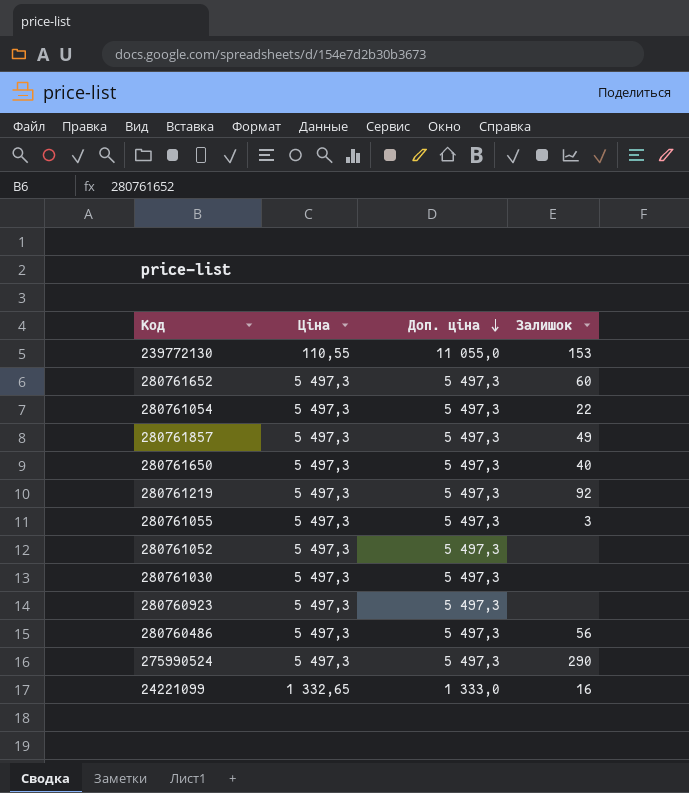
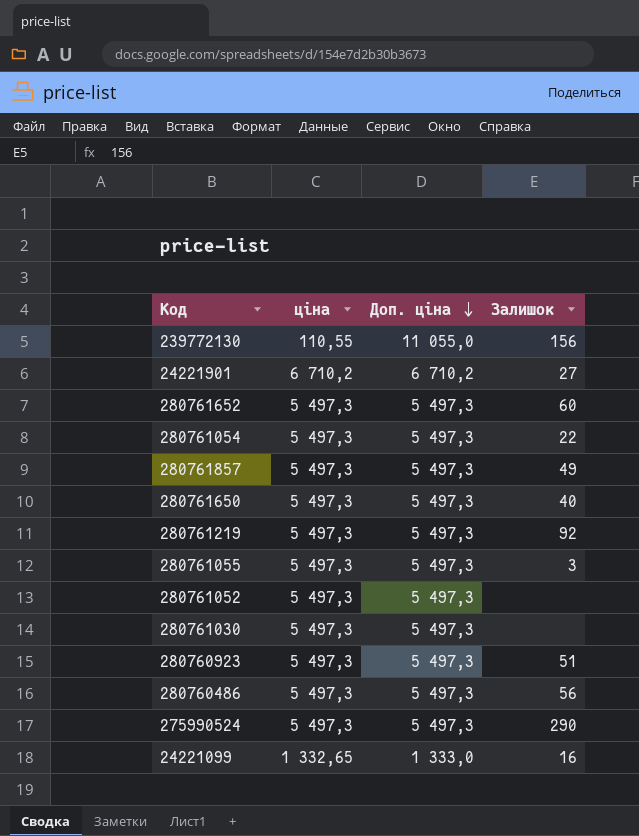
column name: Ціна -> ціна
239772130 | Залишок: 153 -> 156
row 24221901: none -> 6 710,2 | 6 710,2 | 27
280760923 | Залишок: none -> 51

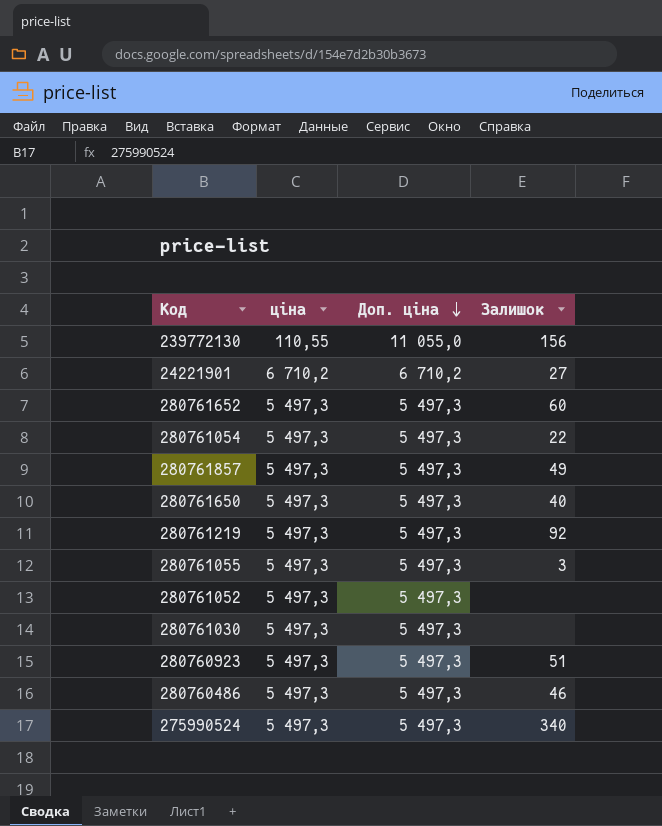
row 24221099: 1 332,65 | 1 333,0 | 16 -> none
280760486 | Залишок: 56 -> 46
275990524 | Залишок: 290 -> 340

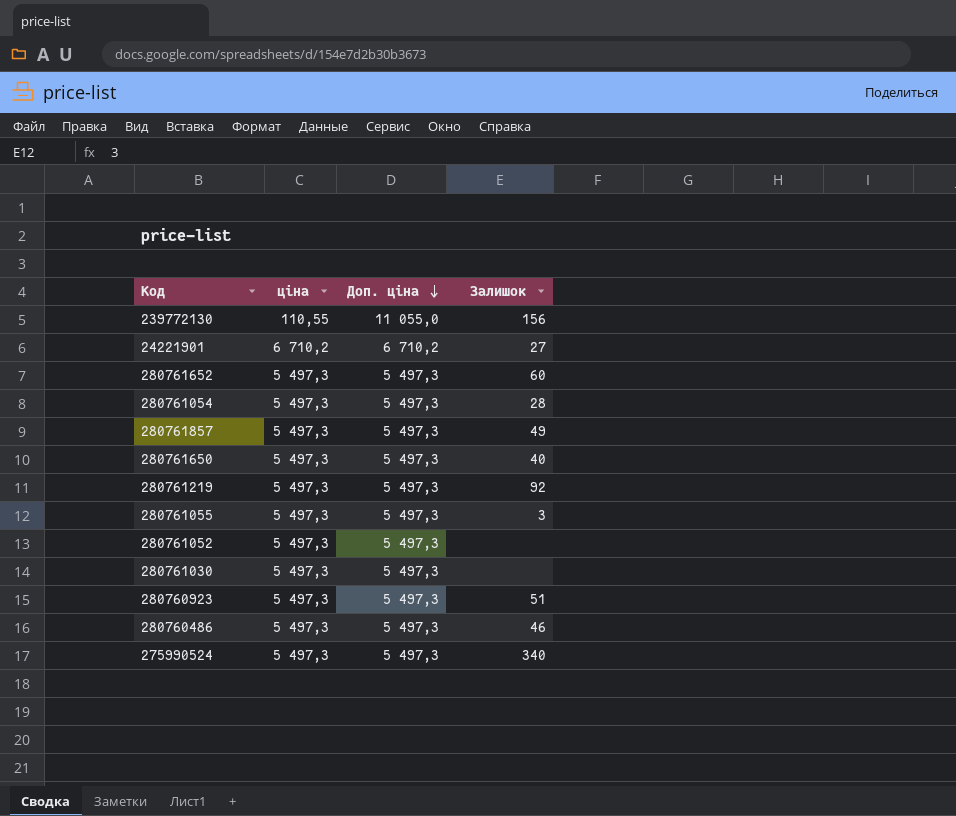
280761054 | Залишок: 22 -> 28

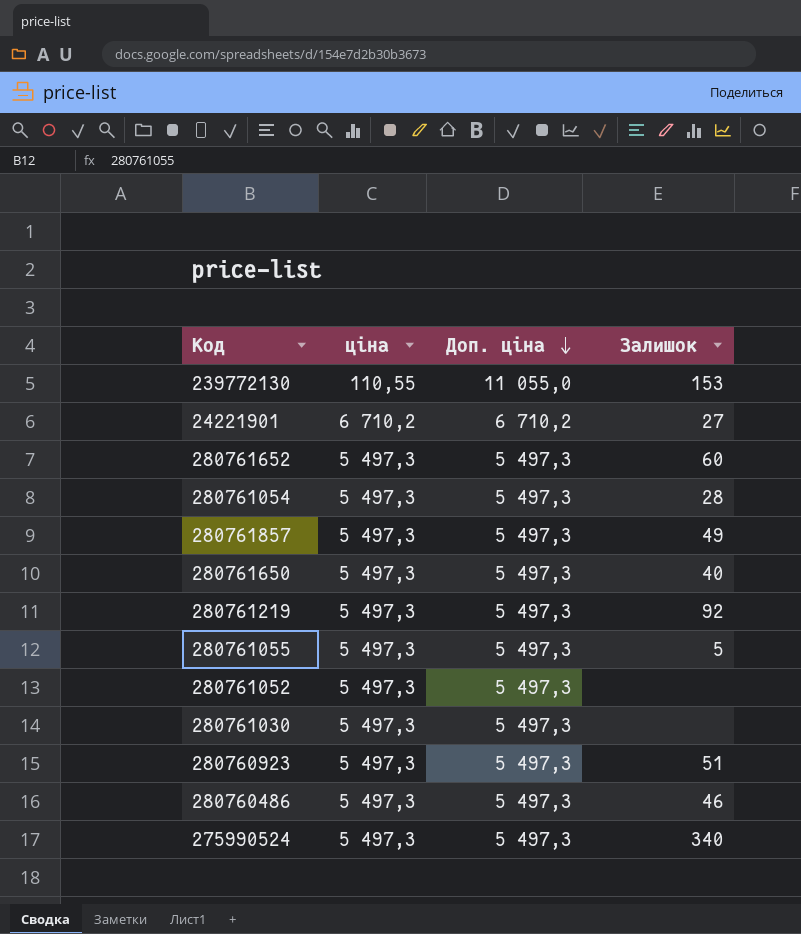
239772130 | Залишок: 156 -> 153
280761055 | Залишок: 3 -> 5

